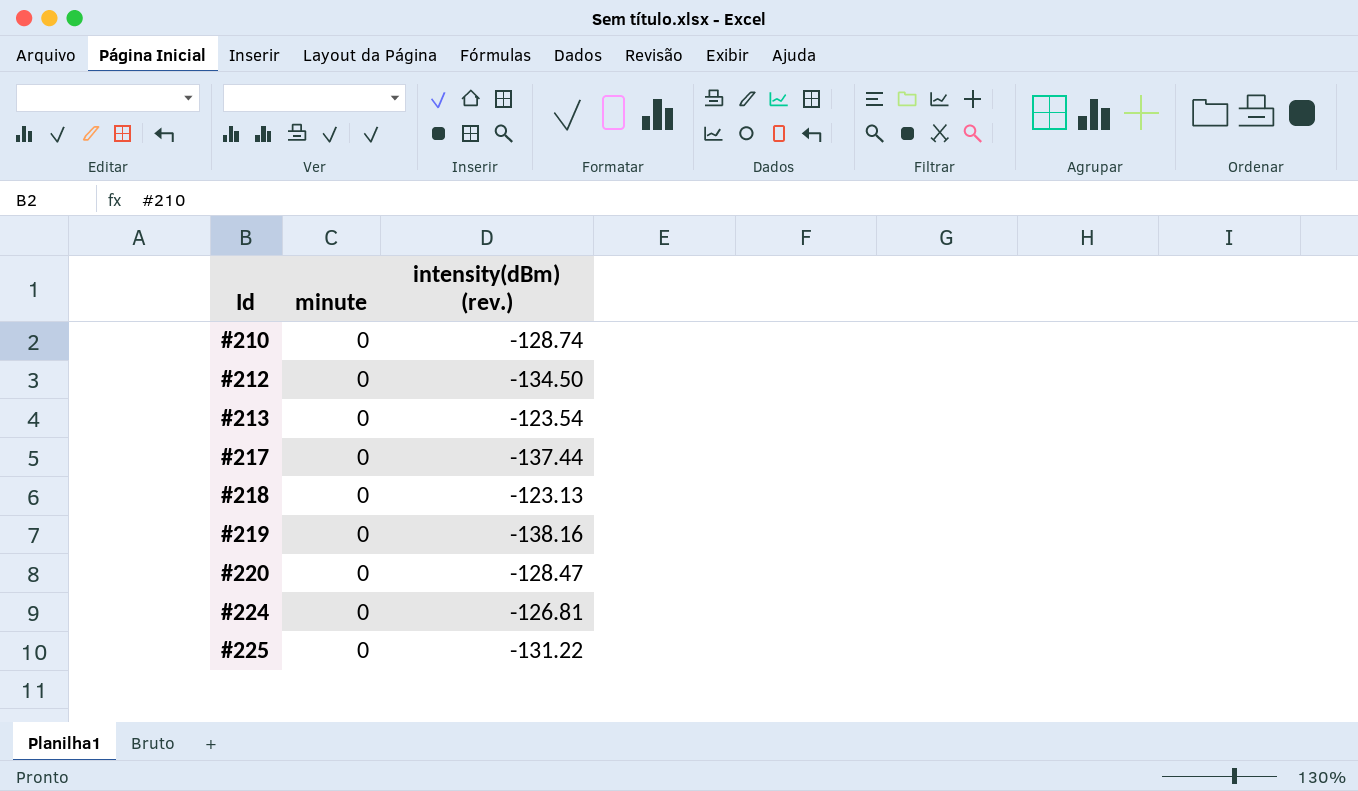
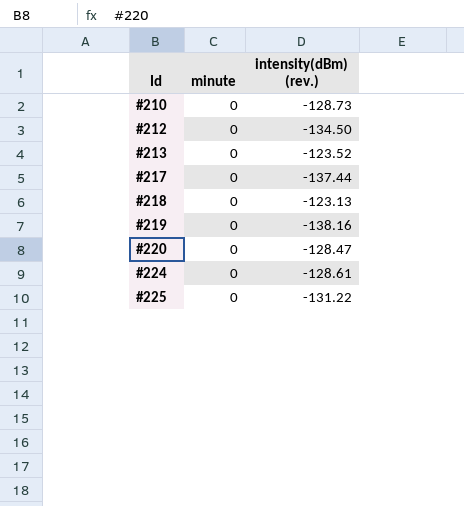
#210 | intensity(dBm) (rev.): -128.74 -> -128.73
#213 | intensity(dBm) (rev.): -123.54 -> -123.52
#224 | intensity(dBm) (rev.): -126.81 -> -128.61

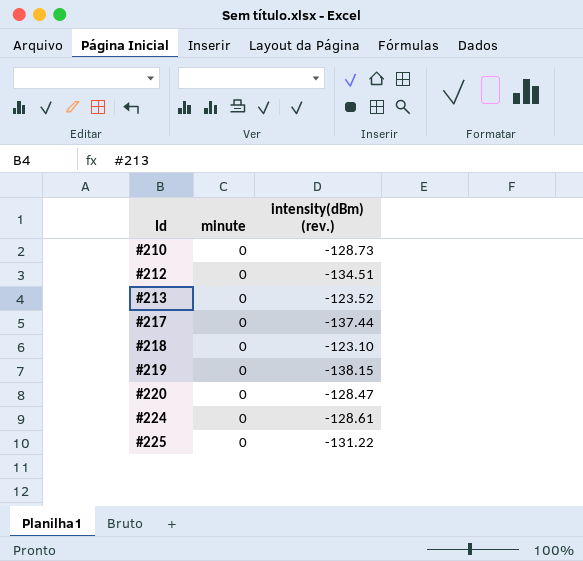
#212 | intensity(dBm) (rev.): -134.50 -> -134.51
#218 | intensity(dBm) (rev.): -123.13 -> -123.10
#219 | intensity(dBm) (rev.): -138.16 -> -138.15

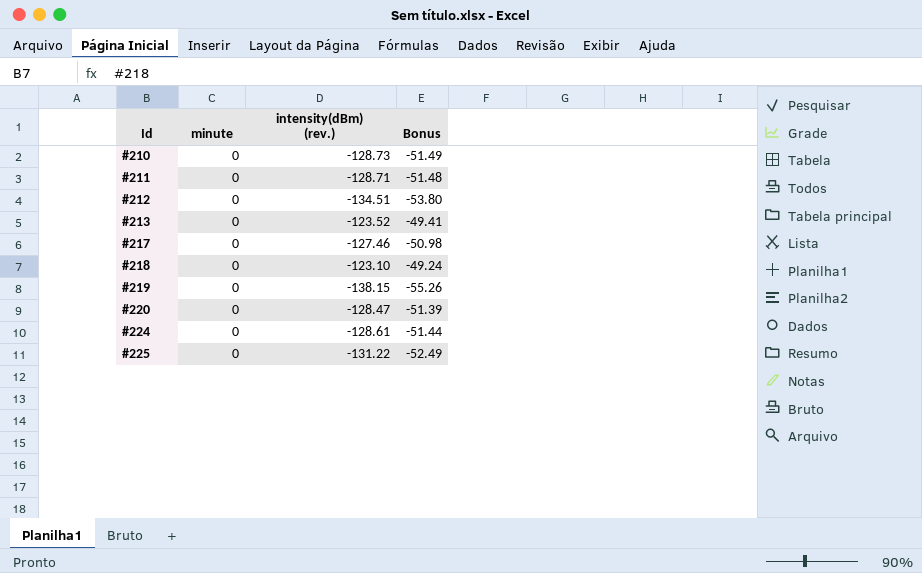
column Bonus | formula: none -> [intensity(dBm) (rev.)] * 0.4
row #211: none -> 0 | -128.71 | -51.48
#217 | intensity(dBm) (rev.): -137.44 -> -127.46

